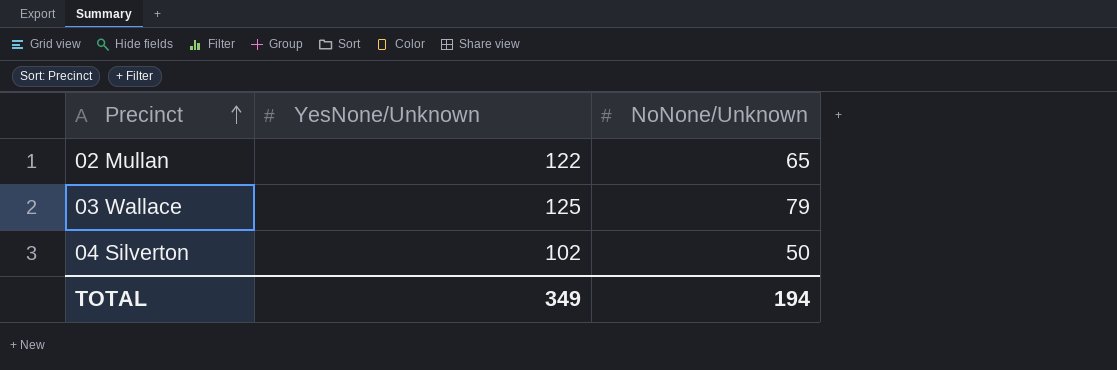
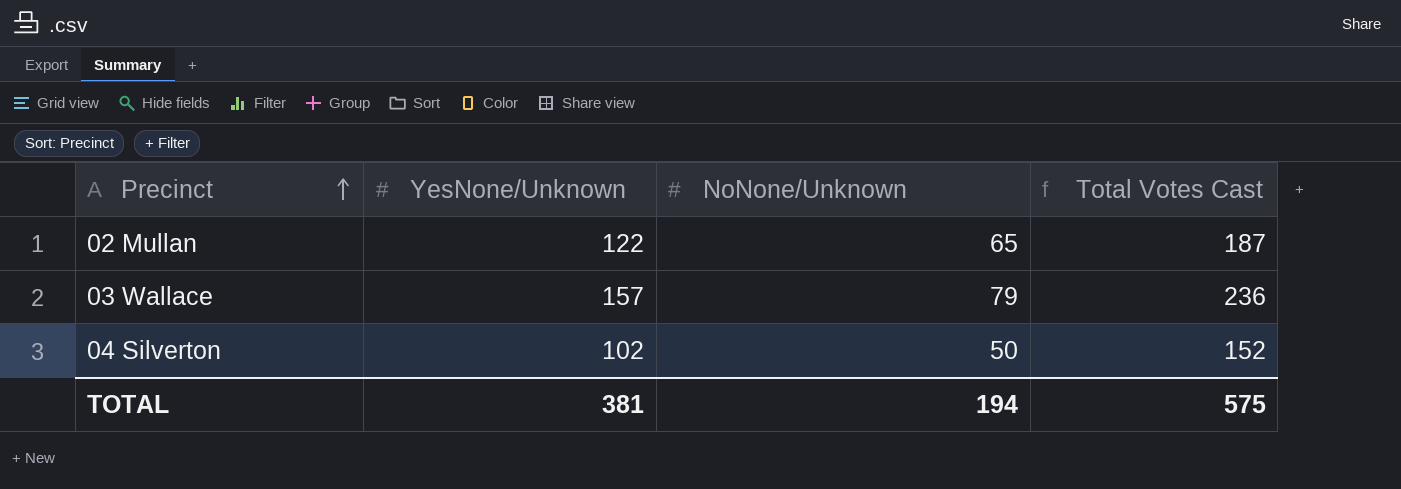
column Total Votes Cast | formula: none -> [YesNone/Unknown] + [NoNone/Unknown]
03 Wallace | YesNone/Unknown: 125 -> 157
TOTAL | YesNone/Unknown: 349 -> 381

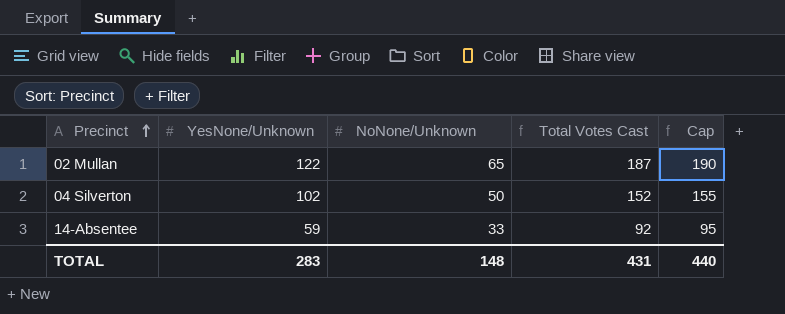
column Cap | formula: none -> [Total Votes Cast] + 3
row 03 Wallace: 157 | 79 | 236 -> none
row 14-Absentee: none -> 59 | 33 | 92 | 95
TOTAL | YesNone/Unknown: 381 -> 283
TOTAL | NoNone/Unknown: 194 -> 148
TOTAL | Total Votes Cast: 575 -> 431

